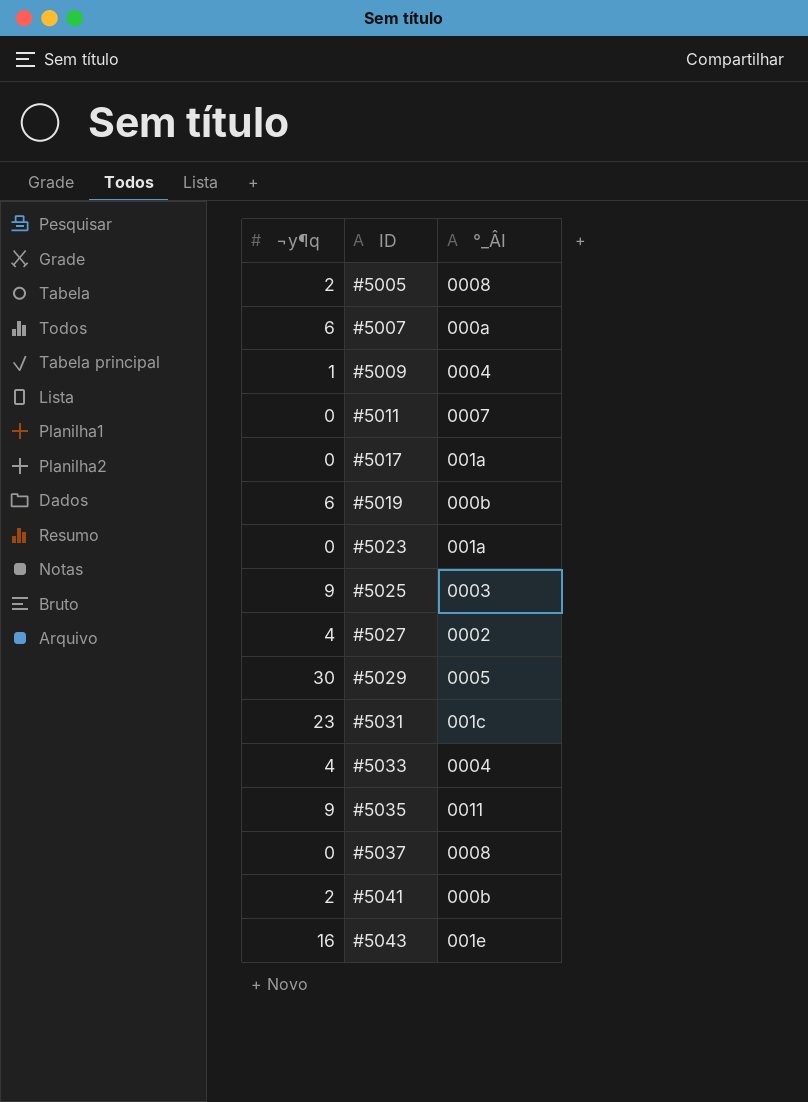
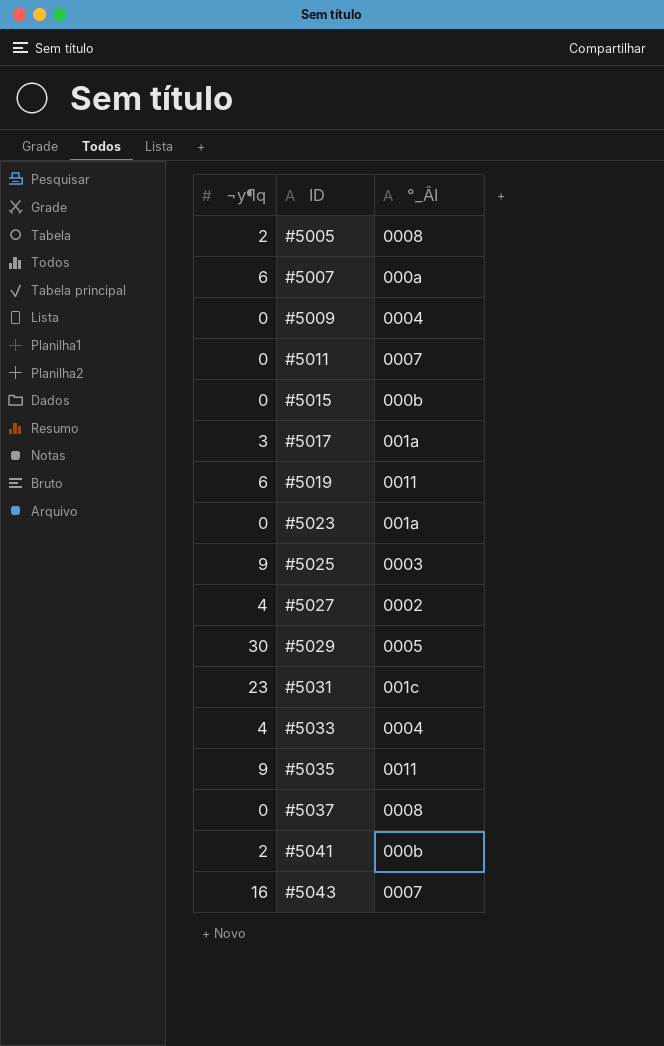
#5009 | ¬y¶q: 1 -> 0
row #5015: none -> 0 | 000b
#5017 | ¬y¶q: 0 -> 3
#5019 | °_ÂI: 000b -> 0011
#5043 | °_ÂI: 001e -> 0007

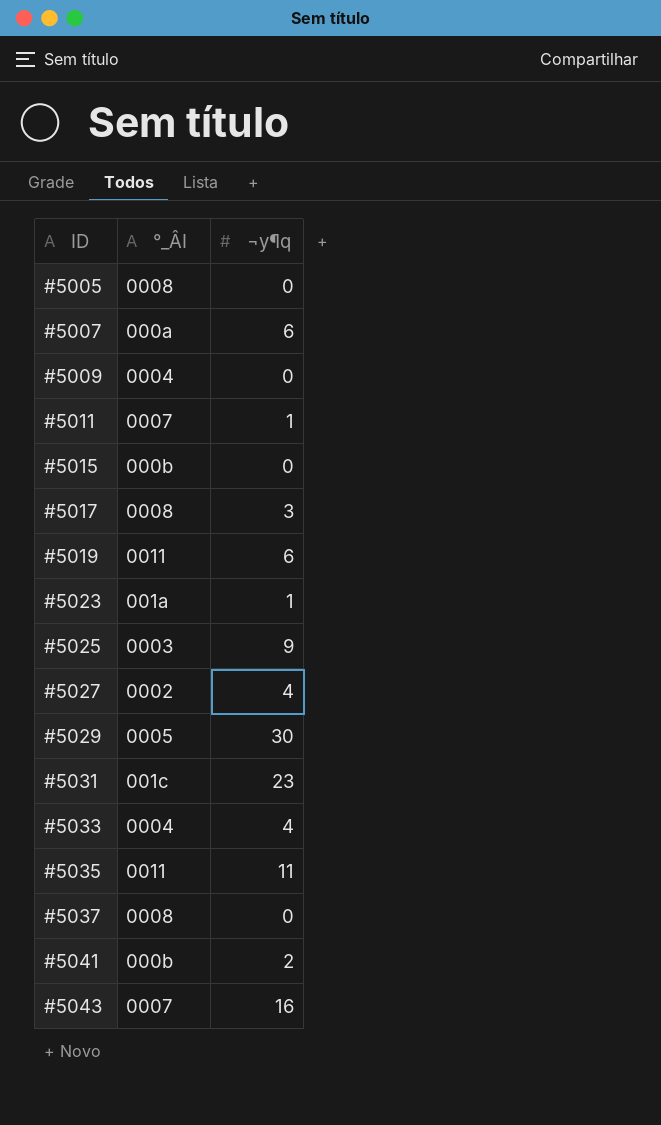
column ¬y¶q | position: 1 -> 3
#5005 | ¬y¶q: 2 -> 0
#5011 | ¬y¶q: 0 -> 1
#5017 | °_ÂI: 001a -> 0008
#5023 | ¬y¶q: 0 -> 1
#5035 | ¬y¶q: 9 -> 11

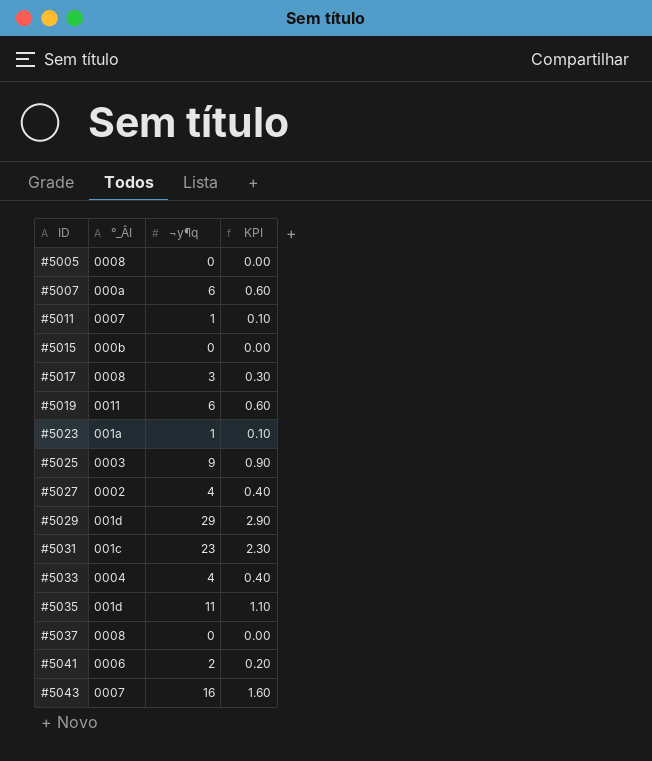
column KPI | formula: none -> [¬y¶q] * 0.1
row #5009: 0004 | 0 -> none
#5029 | °_ÂI: 0005 -> 001d
#5029 | ¬y¶q: 30 -> 29
#5035 | °_ÂI: 0011 -> 001d
#5041 | °_ÂI: 000b -> 0006

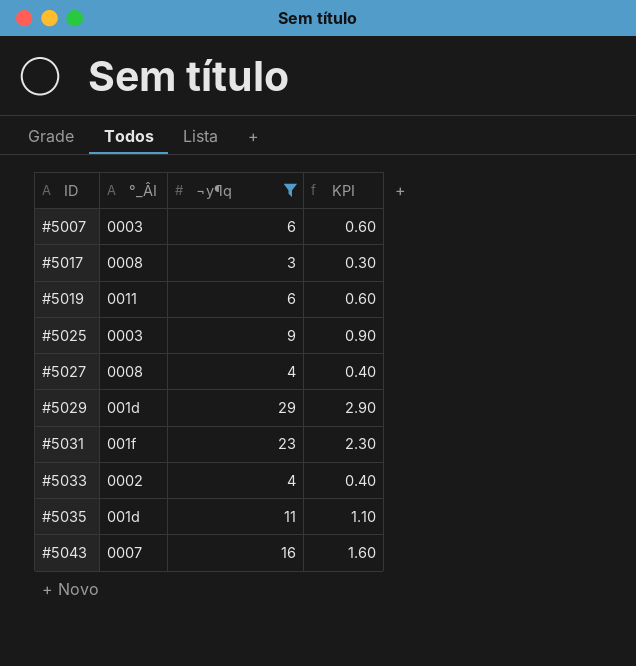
filter: none -> ¬y¶q >= 3
#5007 | °_ÂI: 000a -> 0003
#5027 | °_ÂI: 0002 -> 0008
#5031 | °_ÂI: 001c -> 001f
#5033 | °_ÂI: 0004 -> 0002

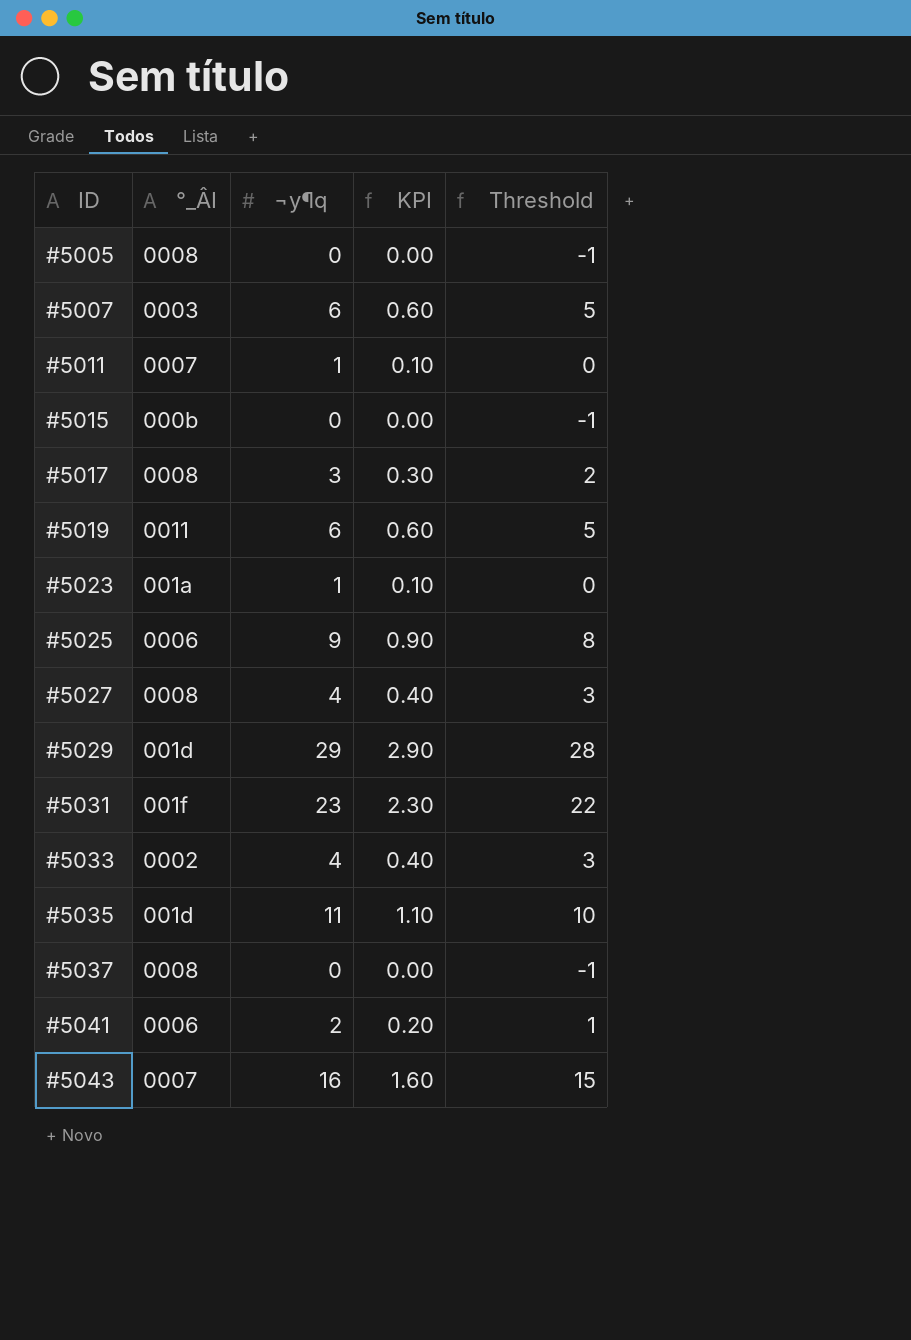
filter: ¬y¶q >= 3 -> none
column Threshold | formula: none -> [¬y¶q] - 1
#5025 | °_ÂI: 0003 -> 0006

